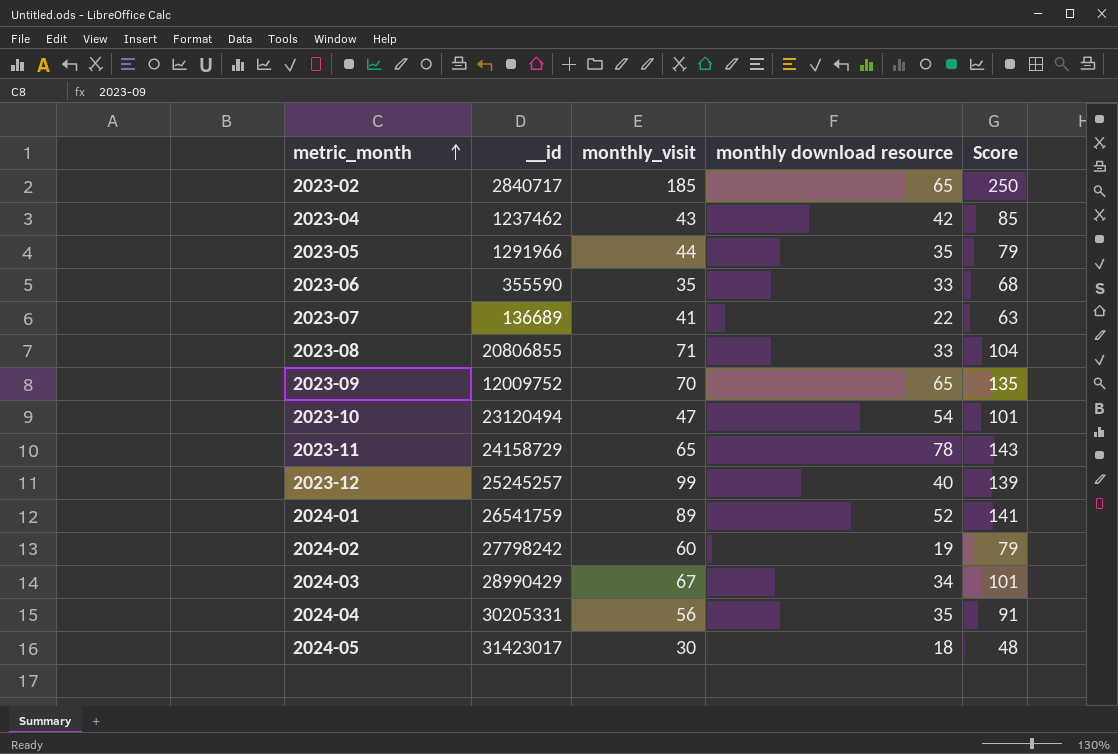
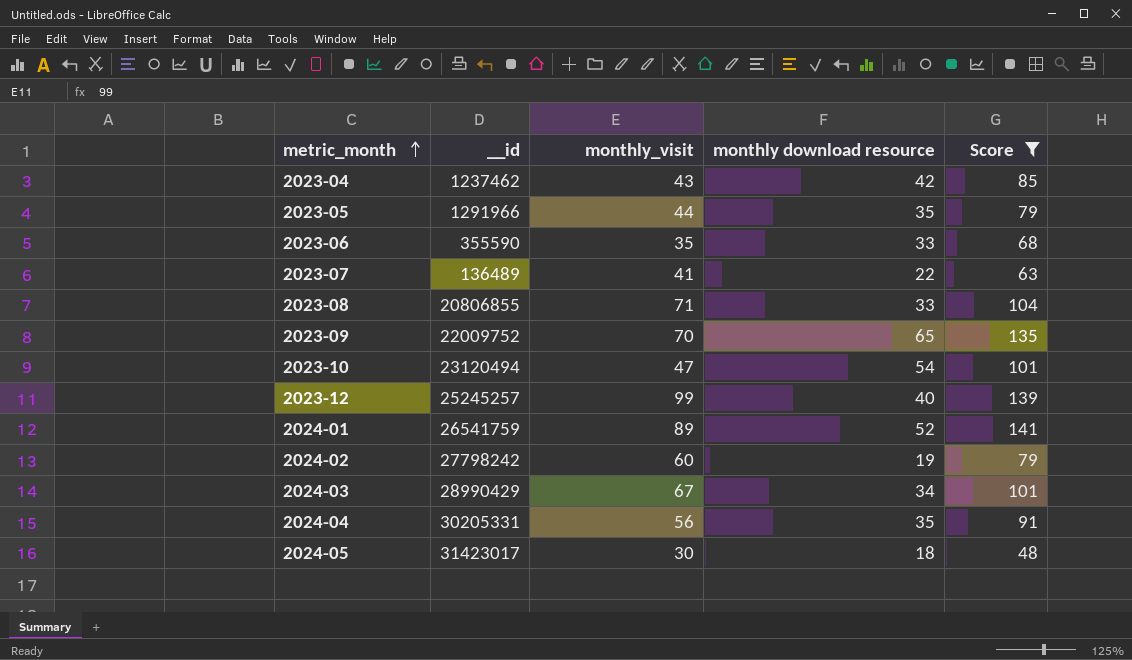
filter: none -> Score <= 141
2023-07 | __id: 136689 -> 136489
2023-09 | __id: 12009752 -> 22009752

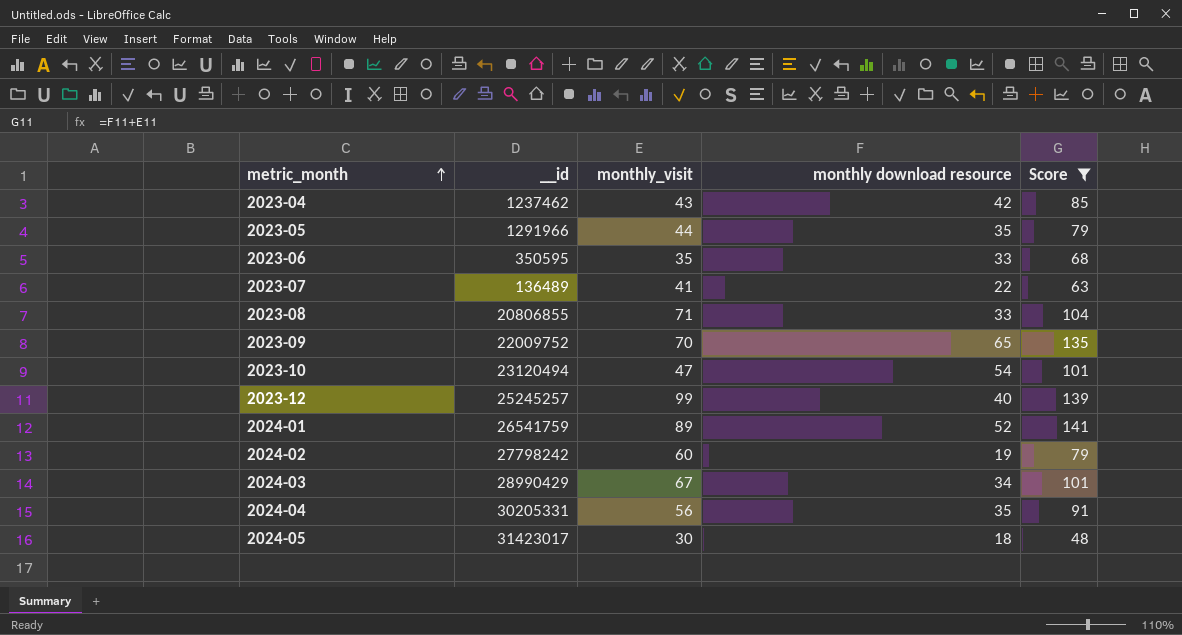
2023-06 | __id: 355590 -> 350595

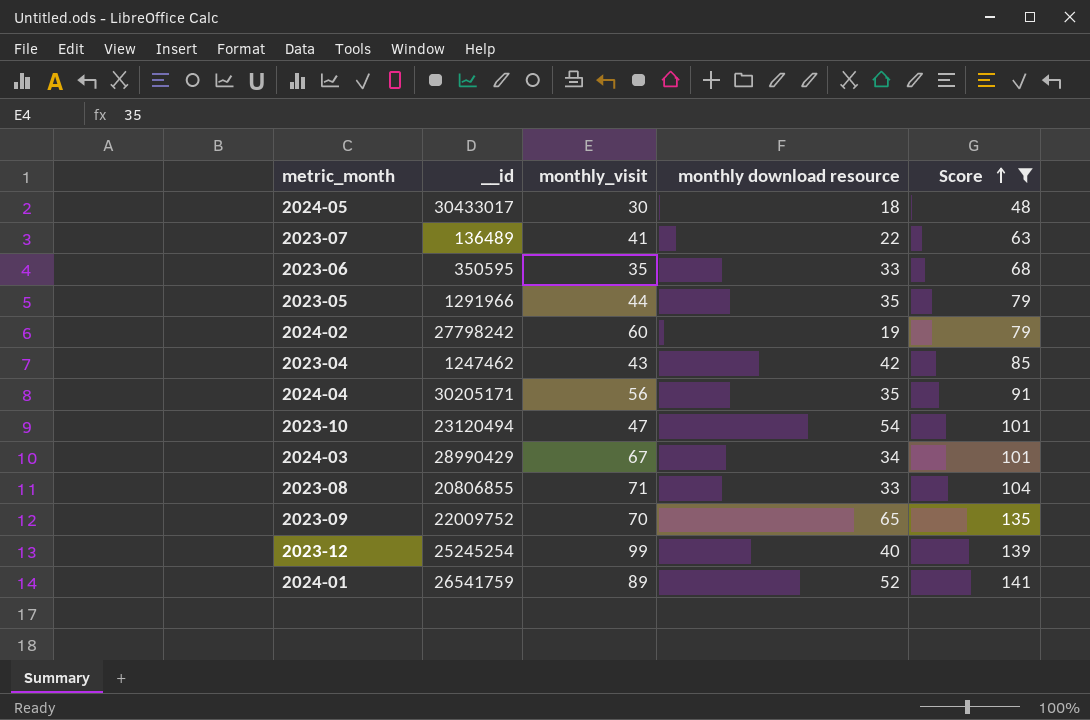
row order: metric_month ascending -> Score ascending
2024-05 | __id: 31423017 -> 30433017
2023-04 | __id: 1237462 -> 1247462
2024-04 | __id: 30205331 -> 30205171
2023-12 | __id: 25245257 -> 25245254

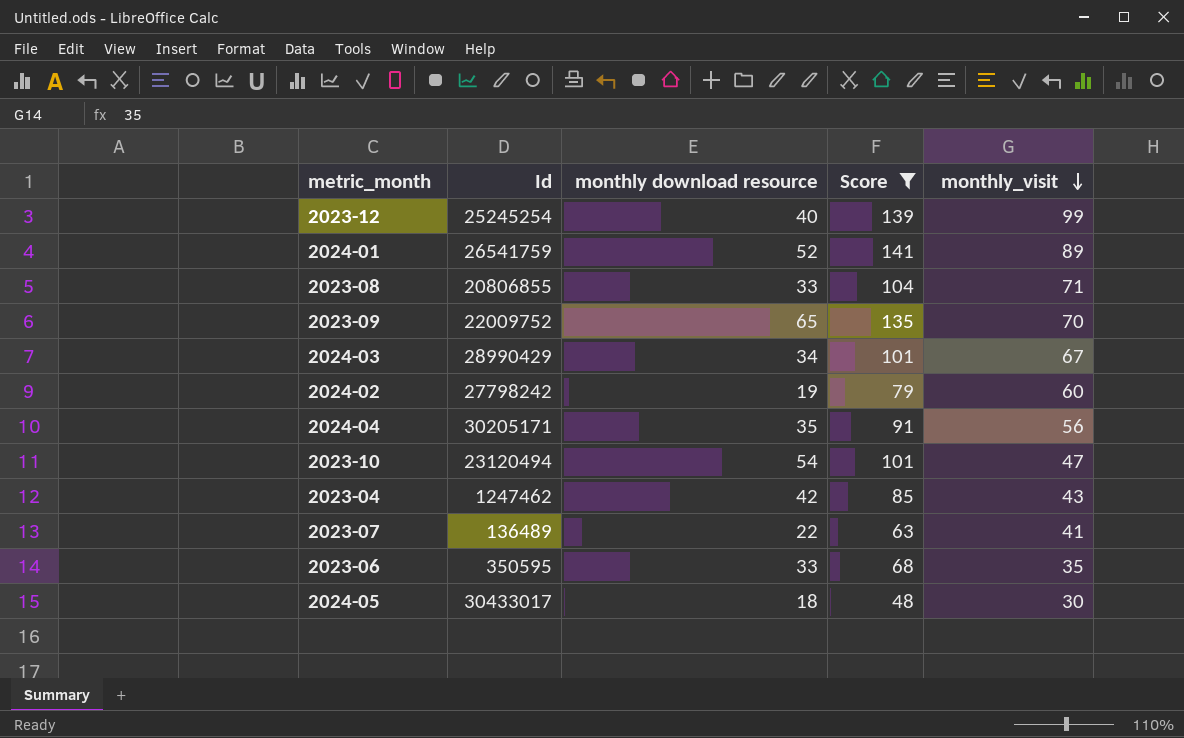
row order: Score ascending -> monthly_visit descending
column name: __id -> Id
column monthly_visit | position: 3 -> 5
row 2023-05: 1291966 | 44 | 35 | 79 -> none

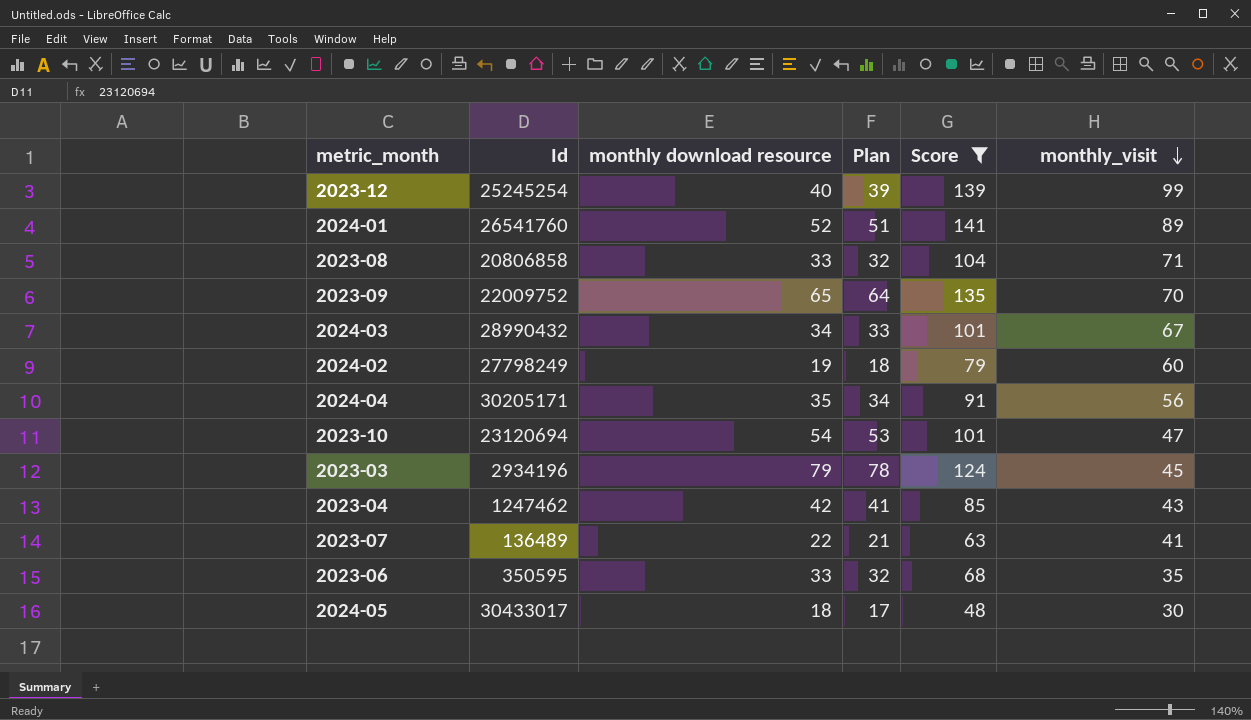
column Plan | formula: none -> [monthly download resource] - 1
2024-01 | Id: 26541759 -> 26541760
2023-08 | Id: 20806855 -> 20806858
2024-03 | Id: 28990429 -> 28990432
2024-02 | Id: 27798242 -> 27798249
2023-10 | Id: 23120494 -> 23120694
row 2023-03: none -> 2934196 | 79 | 78 | 124 | 45

